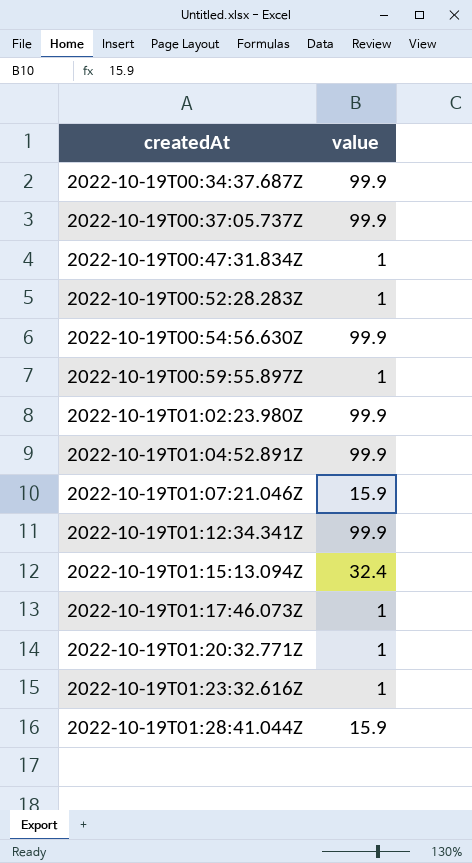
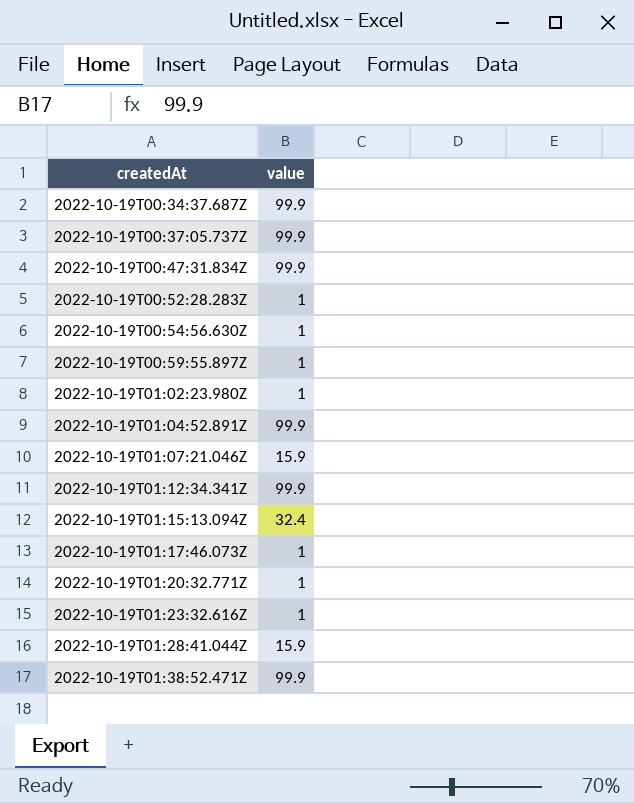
2022-10-19T00:47:31.834Z | value: 1 -> 99.9
2022-10-19T00:54:56.630Z | value: 99.9 -> 1
2022-10-19T01:02:23.980Z | value: 99.9 -> 1
row 2022-10-19T01:38:52.471Z: none -> 99.9

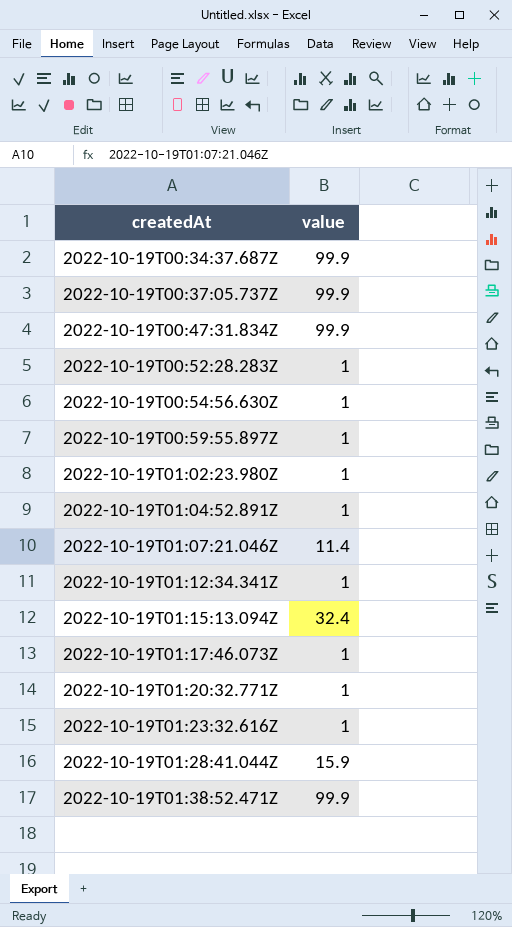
2022-10-19T01:04:52.891Z | value: 99.9 -> 1
2022-10-19T01:07:21.046Z | value: 15.9 -> 11.4
2022-10-19T01:12:34.341Z | value: 99.9 -> 1

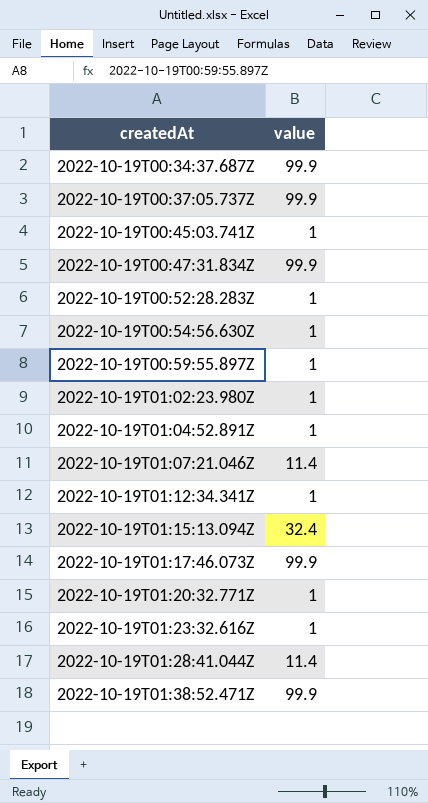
row 2022-10-19T00:45:03.741Z: none -> 1
2022-10-19T01:17:46.073Z | value: 1 -> 99.9
2022-10-19T01:28:41.044Z | value: 15.9 -> 11.4

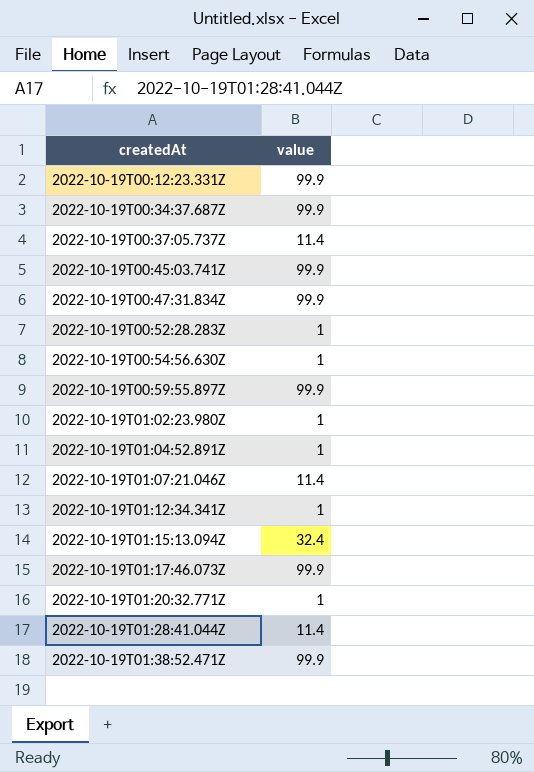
row 2022-10-19T01:23:32.616Z: 1 -> none
row 2022-10-19T00:12:23.331Z: none -> 99.9
2022-10-19T00:37:05.737Z | value: 99.9 -> 11.4
2022-10-19T00:45:03.741Z | value: 1 -> 99.9
2022-10-19T00:59:55.897Z | value: 1 -> 99.9

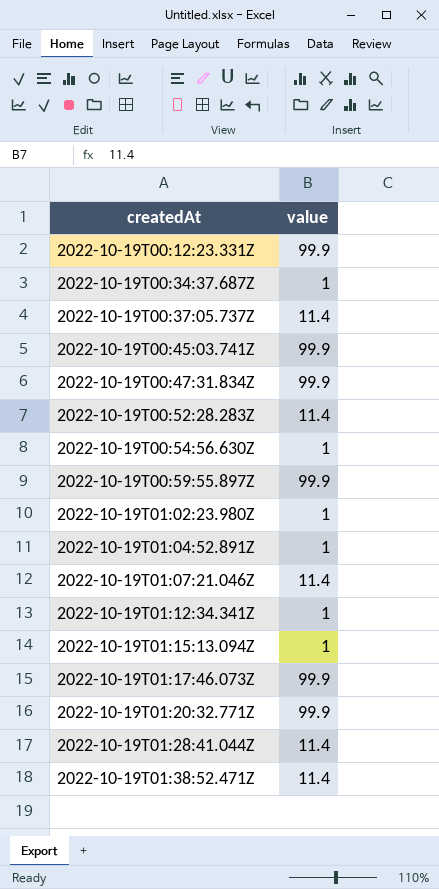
2022-10-19T00:34:37.687Z | value: 99.9 -> 1
2022-10-19T00:52:28.283Z | value: 1 -> 11.4
2022-10-19T01:15:13.094Z | value: 32.4 -> 1
2022-10-19T01:20:32.771Z | value: 1 -> 99.9
2022-10-19T01:38:52.471Z | value: 99.9 -> 11.4

